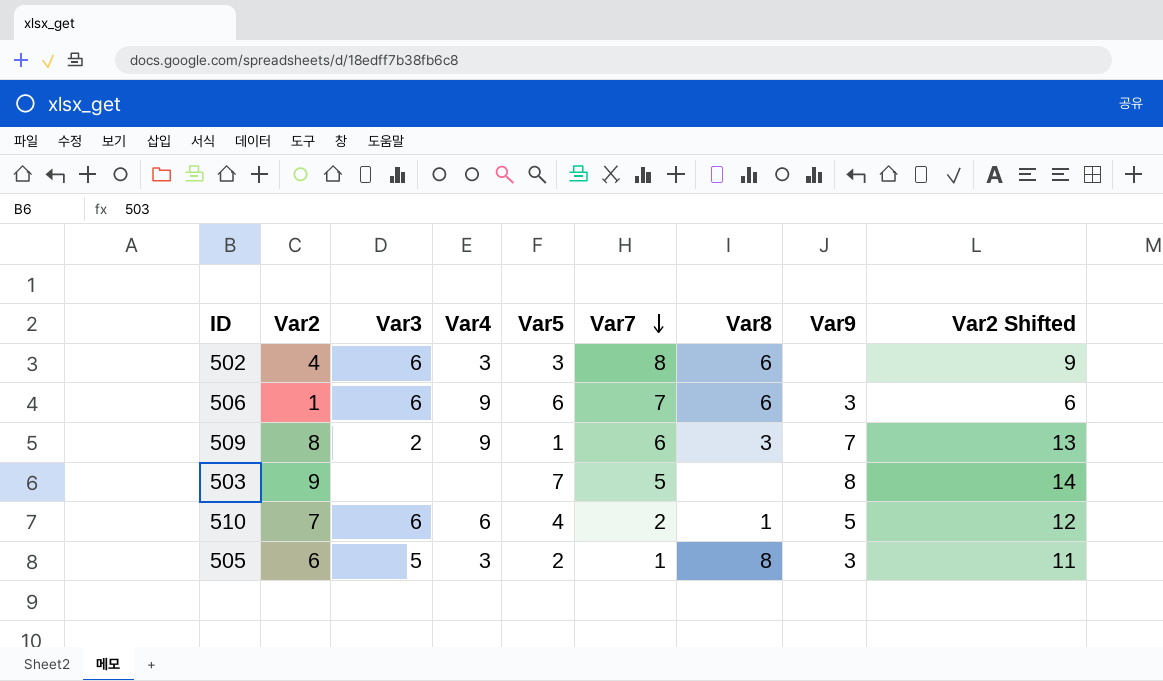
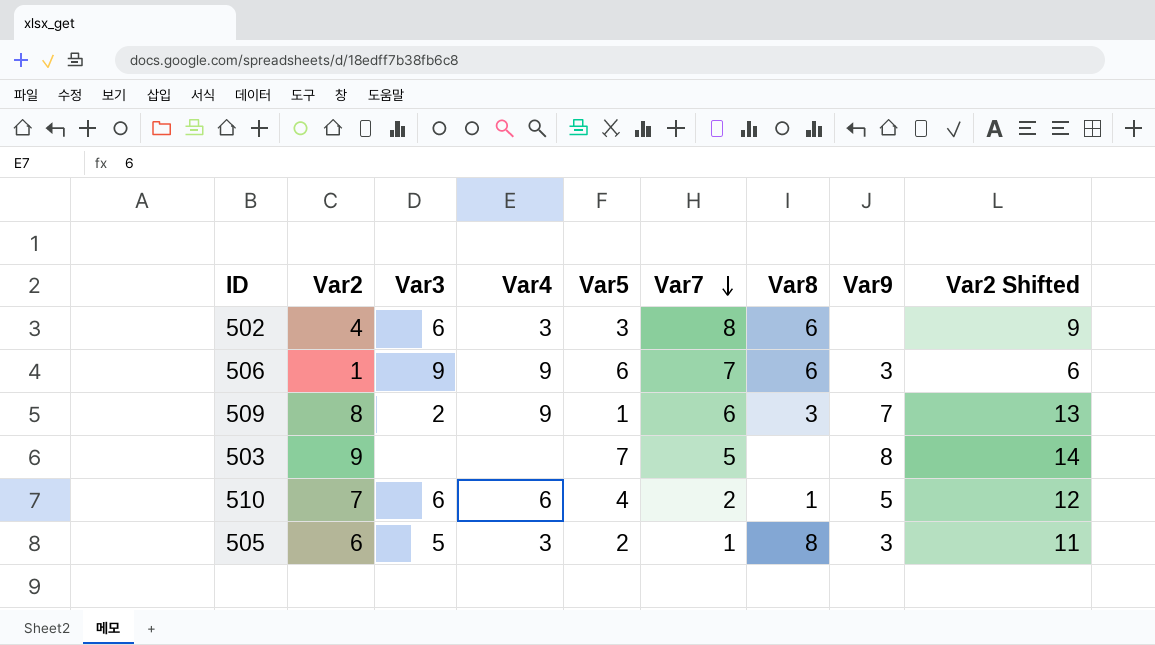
506 | Var3: 6 -> 9

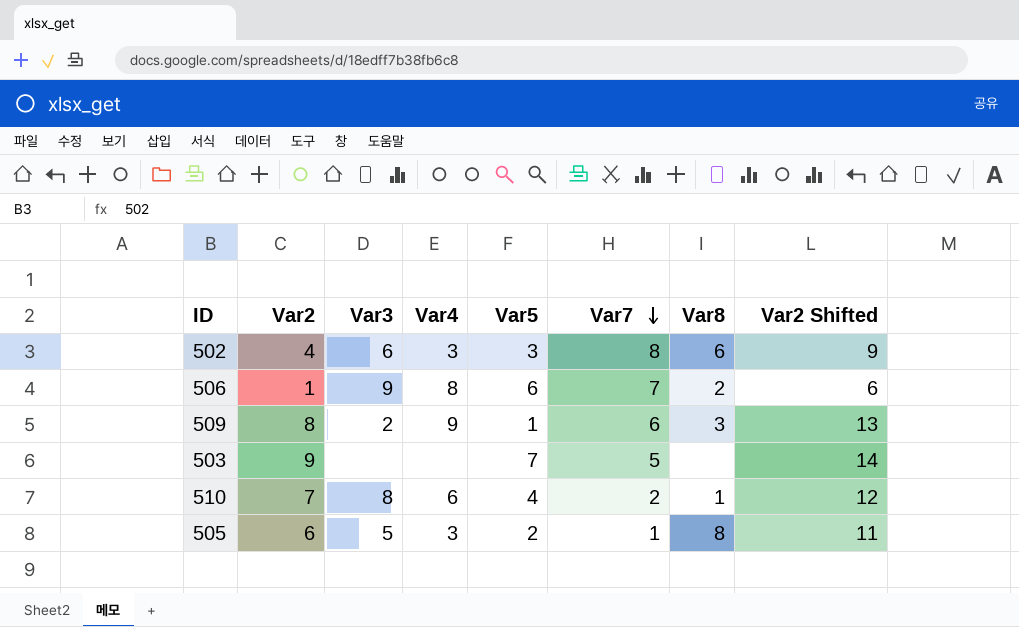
column Var9 | position: 8 -> none
506 | Var4: 9 -> 8
506 | Var8: 6 -> 2
510 | Var3: 6 -> 8

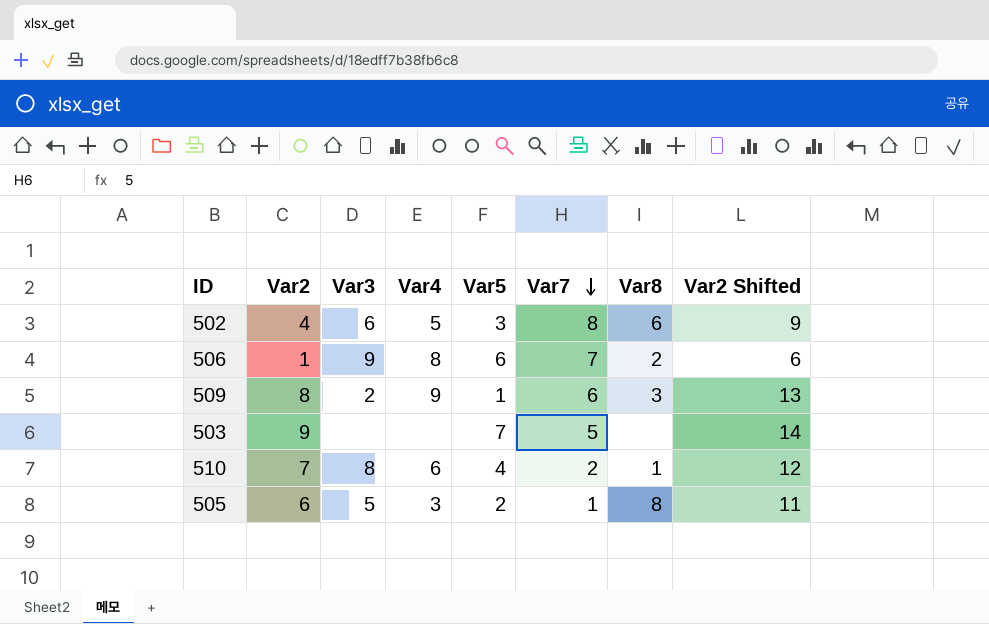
502 | Var4: 3 -> 5

